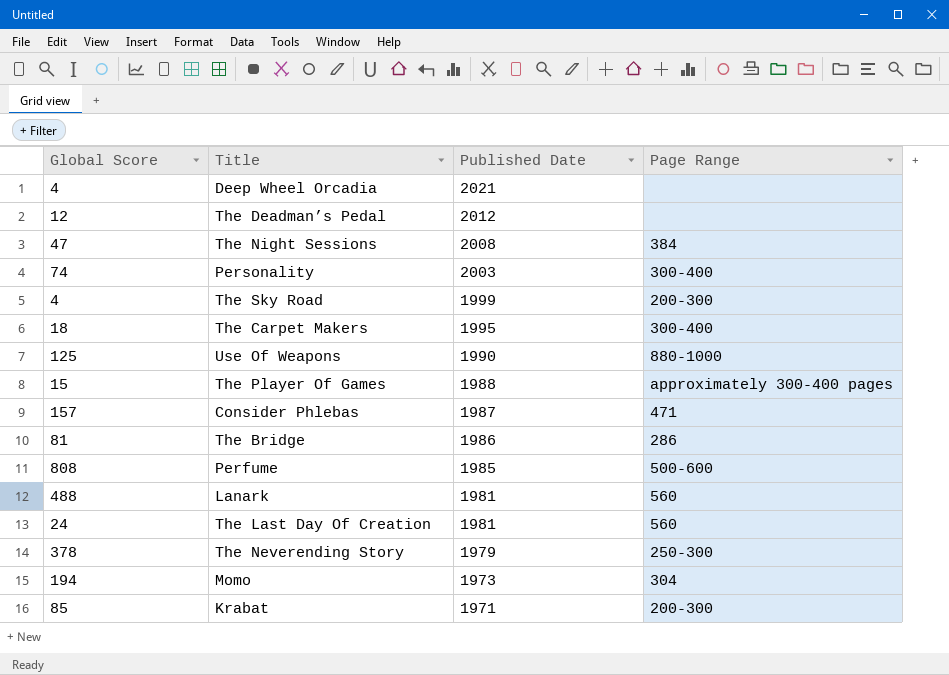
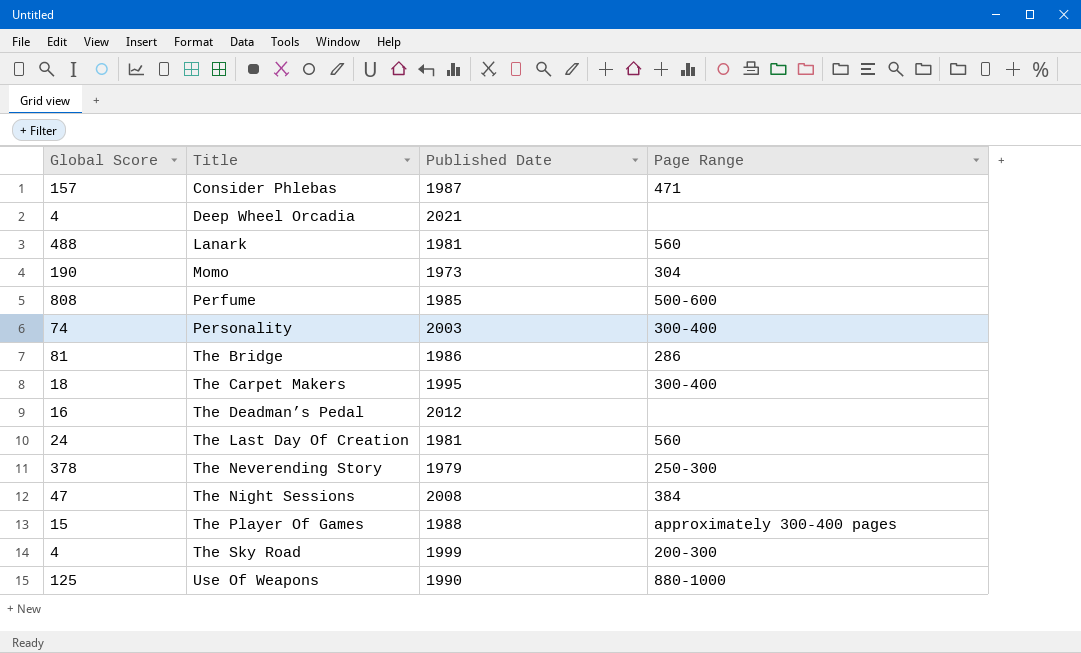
row order: Published Date descending -> Title ascending
row Krabat: 85 | 1971 | 200-300 -> none
Momo | Global Score: 194 -> 190
The Deadman’s Pedal | Global Score: 12 -> 16

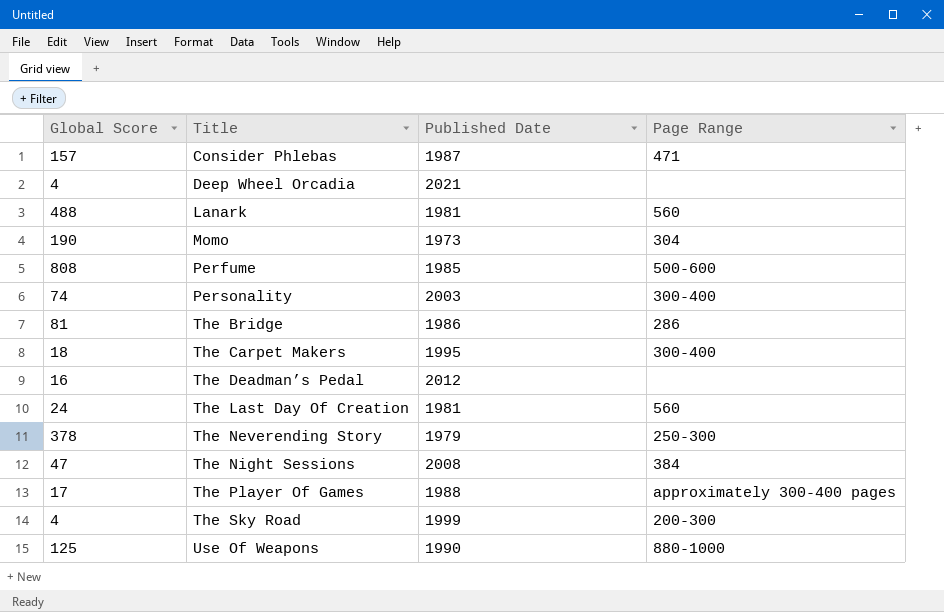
The Player Of Games | Global Score: 15 -> 17

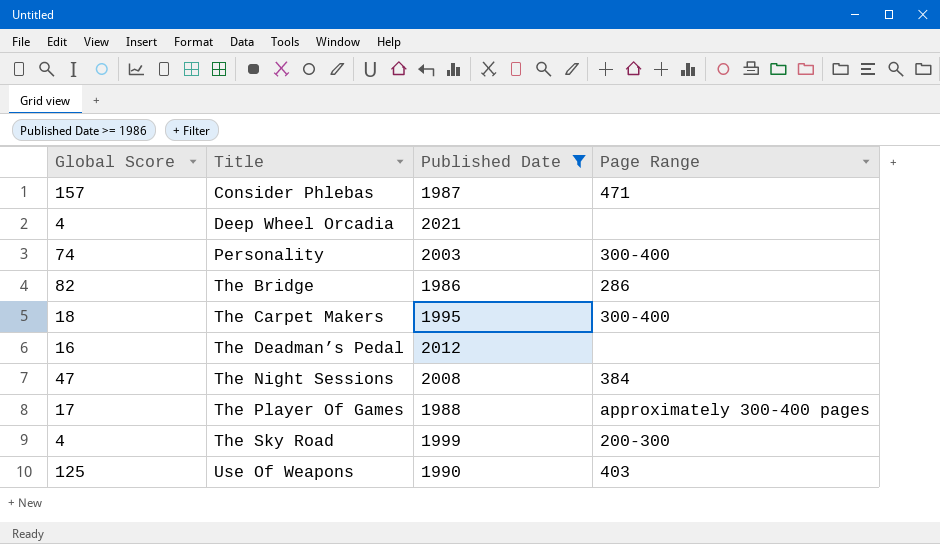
filter: none -> Published Date >= 1986
The Bridge | Global Score: 81 -> 82
Use Of Weapons | Page Range: 880-1000 -> 403

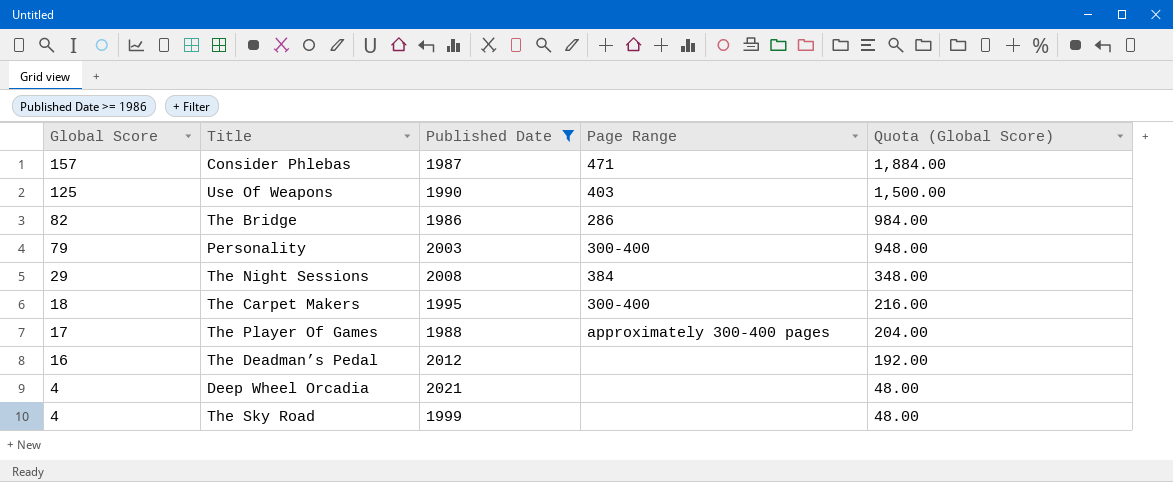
row order: Title ascending -> Global Score descending
column Quota (Global Score) | formula: none -> [Global Score] * 12
Personality | Global Score: 74 -> 79
The Night Sessions | Global Score: 47 -> 29
The Sky Road | Page Range: 200-300 -> none

